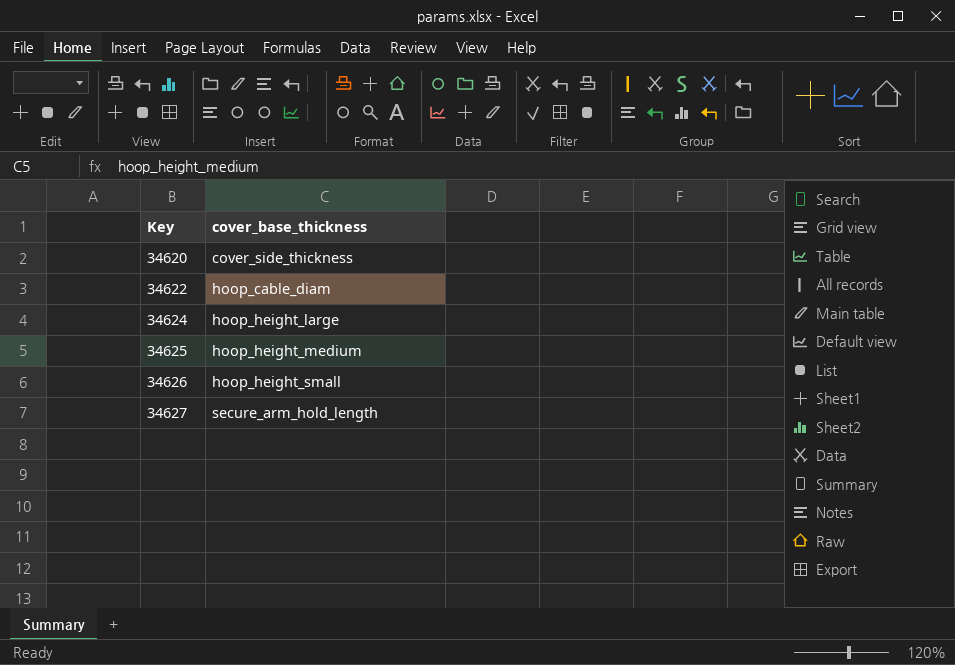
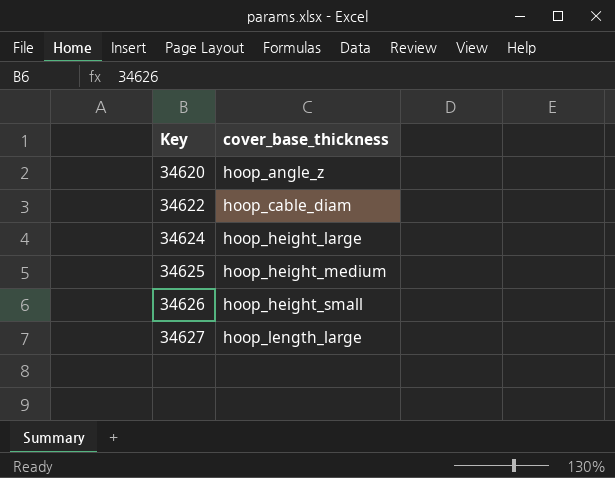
34620 | cover_base_thickness: cover_side_thickness -> hoop_angle_z
34627 | cover_base_thickness: secure_arm_hold_length -> hoop_length_large

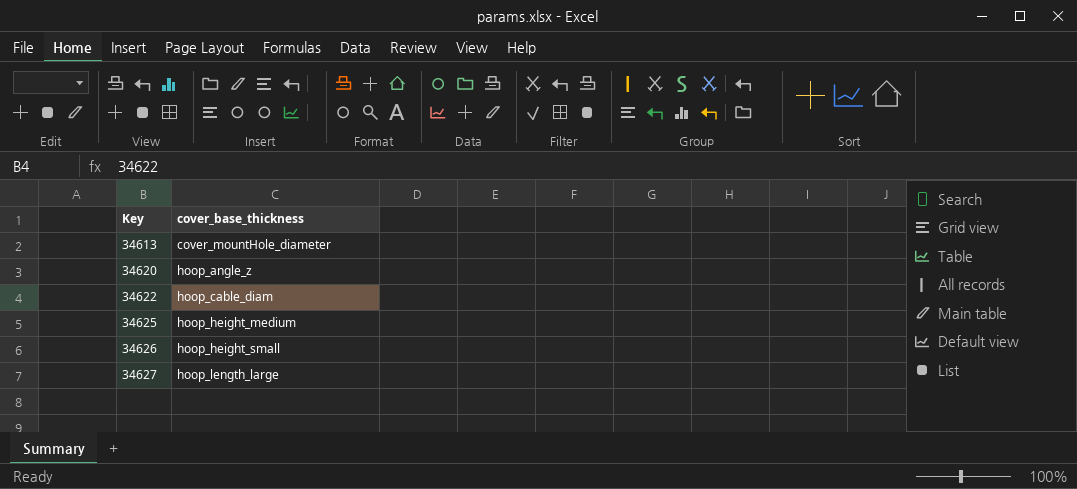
row 34624: hoop_height_large -> none
row 34613: none -> cover_mountHole_diameter

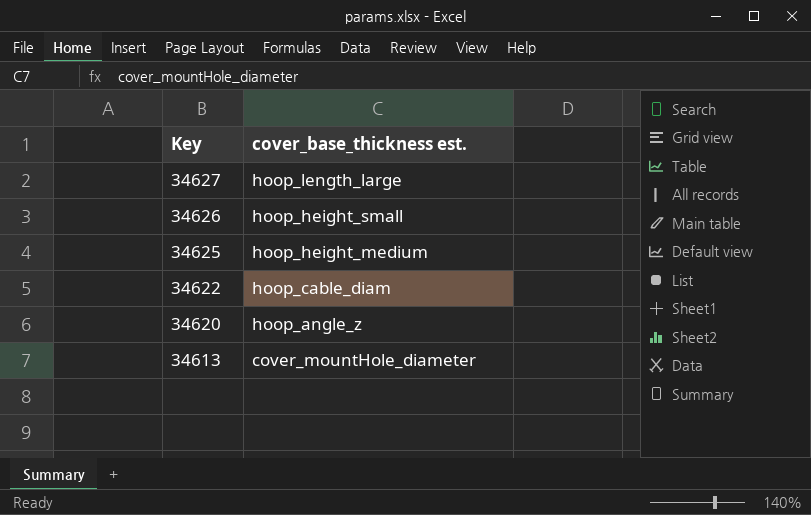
row order: Key ascending -> Key descending
column name: cover_base_thickness -> cover_base_thickness est.

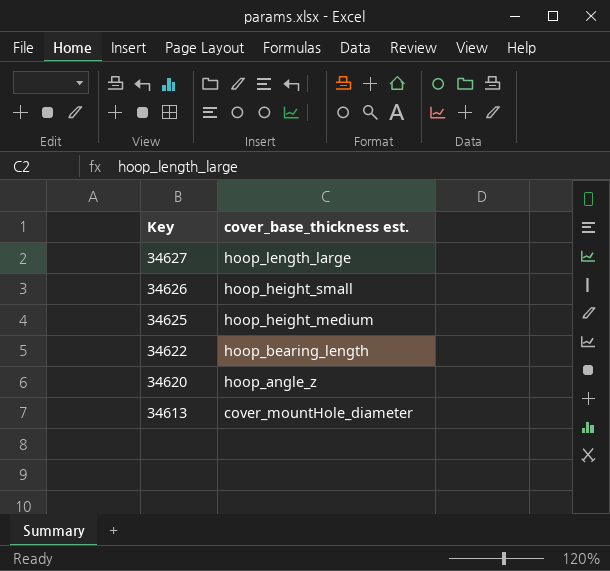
34622 | cover_base_thickness est.: hoop_cable_diam -> hoop_bearing_length

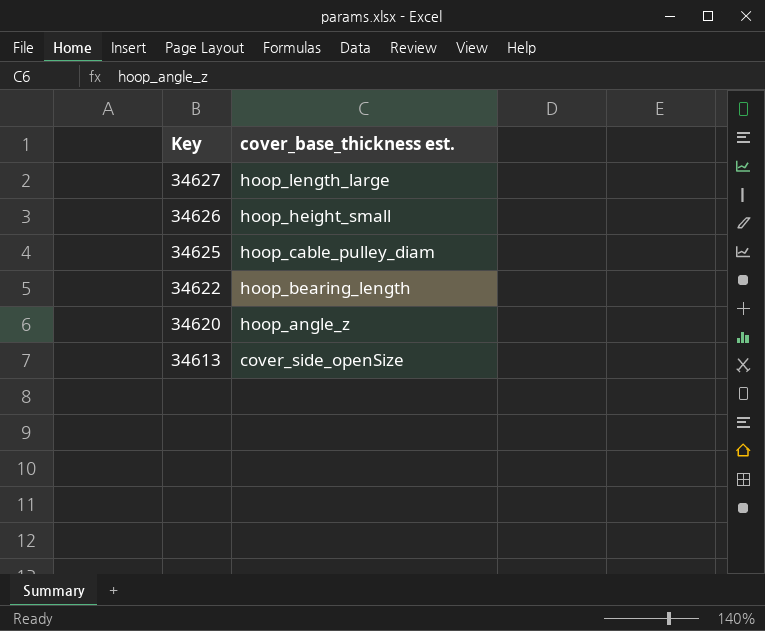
34625 | cover_base_thickness est.: hoop_height_medium -> hoop_cable_pulley_diam
34613 | cover_base_thickness est.: cover_mountHole_diameter -> cover_side_openSize

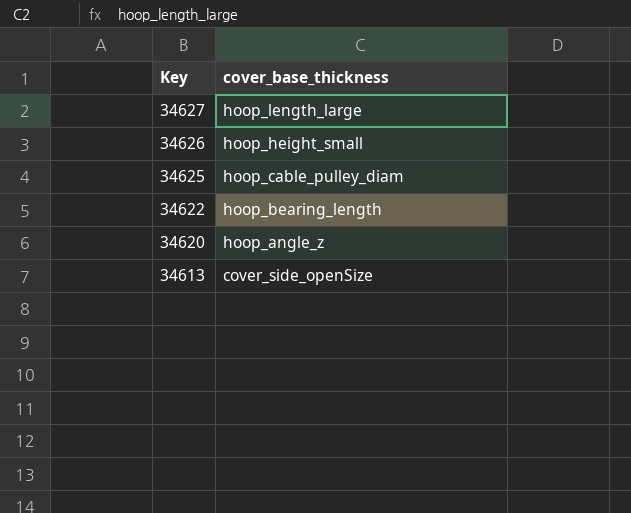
column name: cover_base_thickness est. -> cover_base_thickness

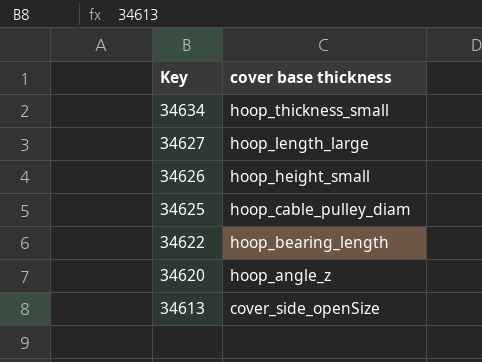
column name: cover_base_thickness -> cover base thickness
row 34634: none -> hoop_thickness_small

